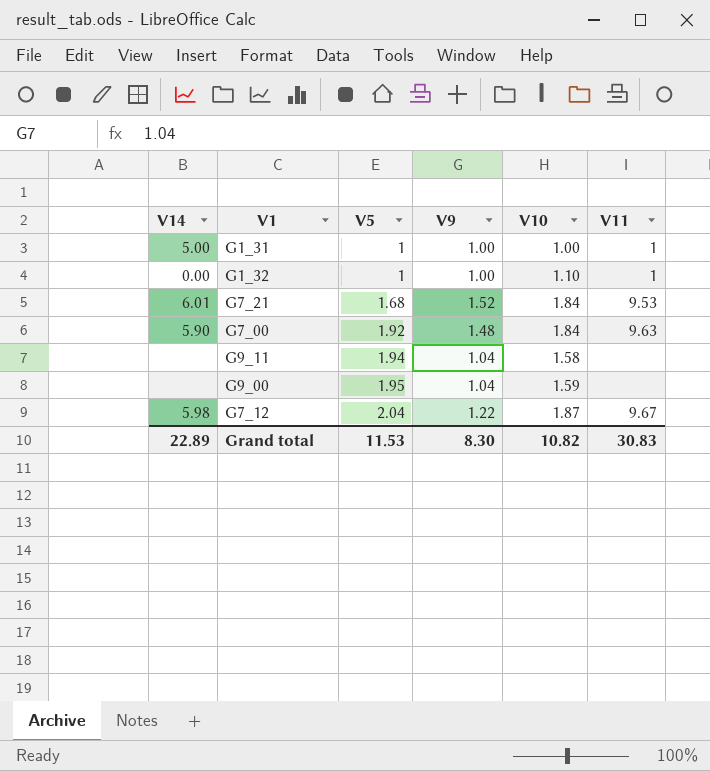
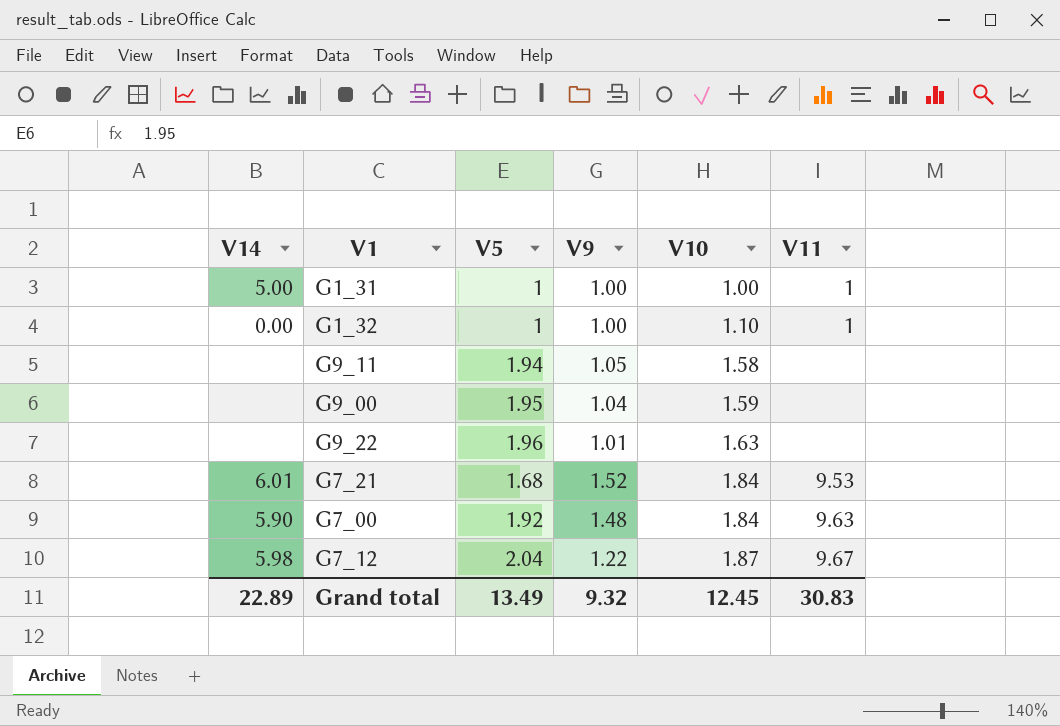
row order: V5 ascending -> V10 ascending
G9_11 | V9: 1.04 -> 1.05
row G9_22: none -> none | 1.96 | 1.01 | 1.63 | none
Grand total | V5: 11.53 -> 13.49
Grand total | V9: 8.30 -> 9.32
Grand total | V10: 10.82 -> 12.45

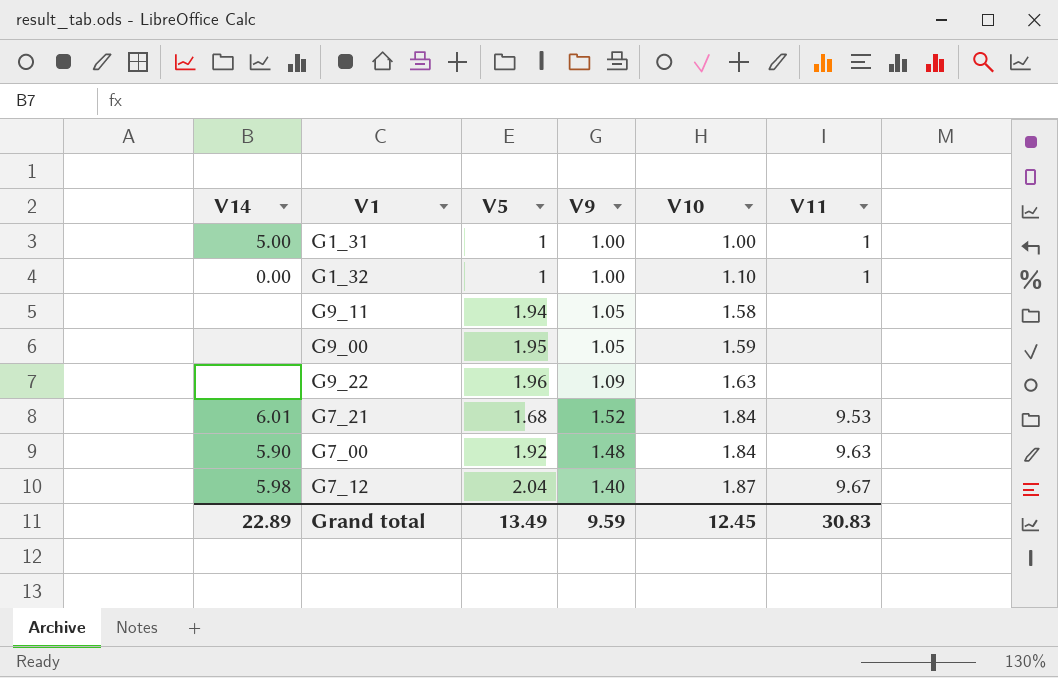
G9_00 | V9: 1.04 -> 1.05
G9_22 | V9: 1.01 -> 1.09
G7_12 | V9: 1.22 -> 1.40
Grand total | V9: 9.32 -> 9.59

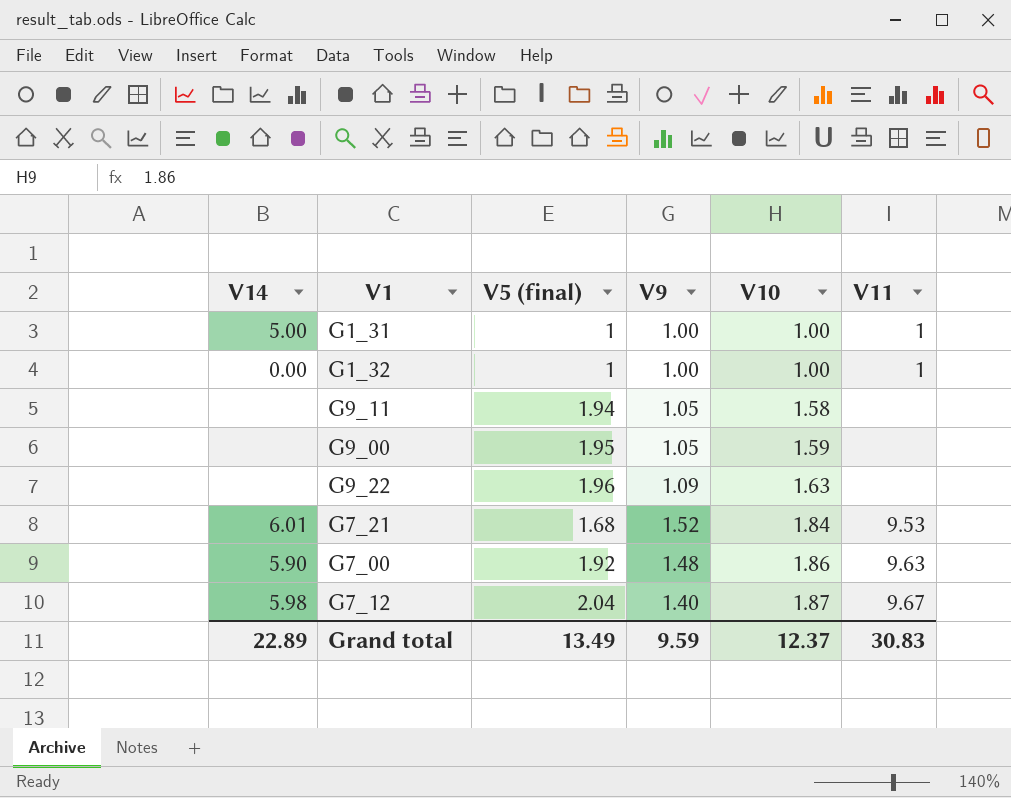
column name: V5 -> V5 (final)
G1_32 | V10: 1.10 -> 1.00
G7_00 | V10: 1.84 -> 1.86
Grand total | V10: 12.45 -> 12.37

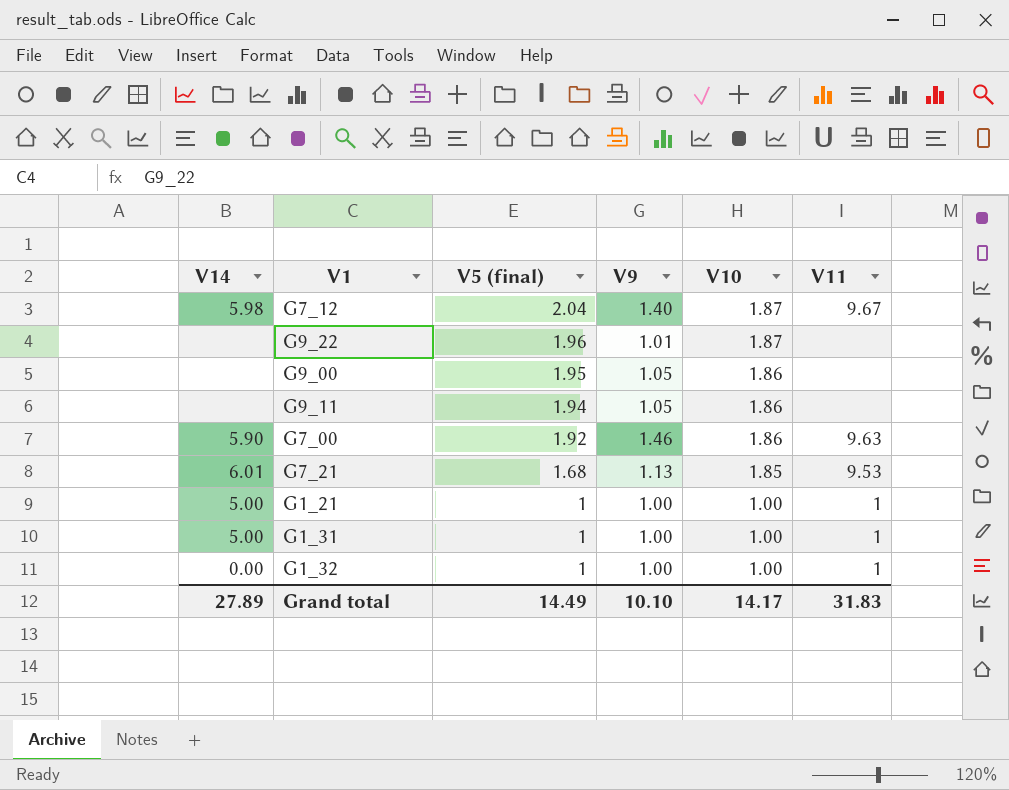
row order: V10 ascending -> V5 (final) descending
G9_22 | V9: 1.09 -> 1.01
G9_22 | V10: 1.63 -> 1.87
G9_00 | V10: 1.59 -> 1.86
G9_11 | V10: 1.58 -> 1.86
G7_00 | V9: 1.48 -> 1.46
G7_21 | V9: 1.52 -> 1.13
G7_21 | V10: 1.84 -> 1.85
row G1_21: none -> 5.00 | 1 | 1.00 | 1.00 | 1
Grand total | V14: 22.89 -> 27.89
Grand total | V5 (final): 13.49 -> 14.49
Grand total | V9: 9.59 -> 10.10
Grand total | V10: 12.37 -> 14.17
Grand total | V11: 30.83 -> 31.83

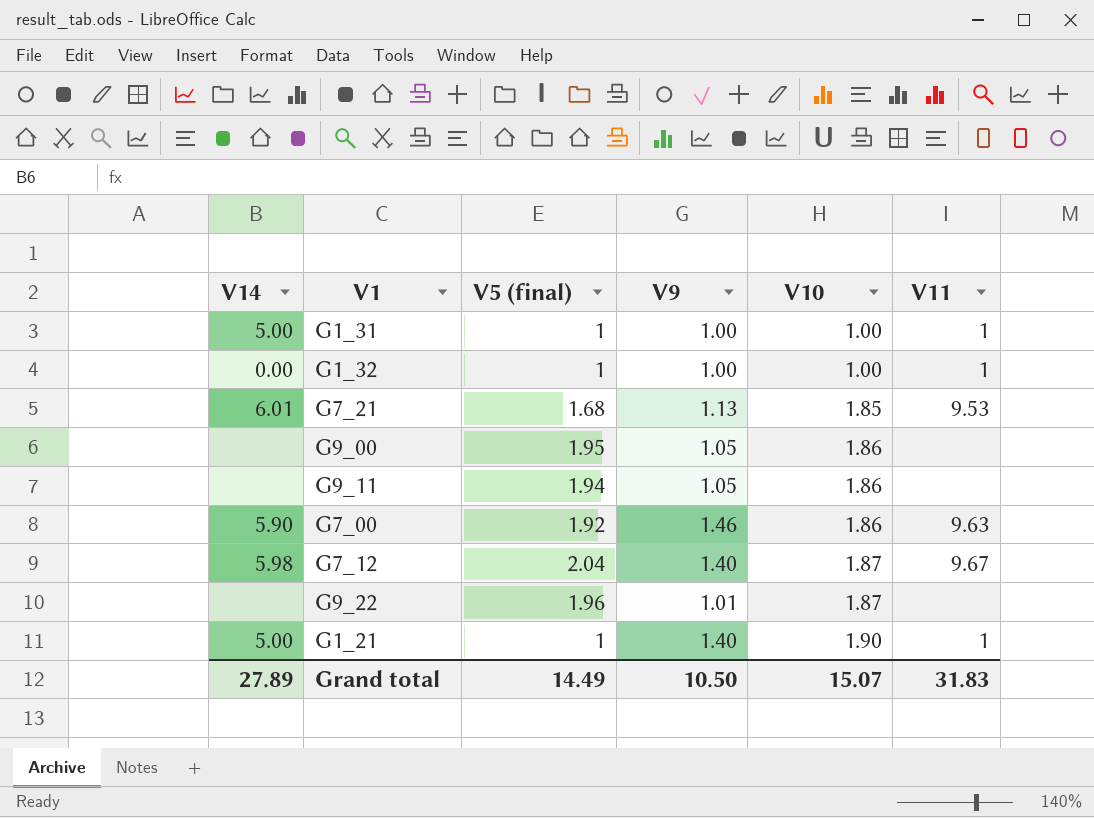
row order: V5 (final) descending -> V10 ascending
G1_21 | V9: 1.00 -> 1.40
G1_21 | V10: 1.00 -> 1.90
Grand total | V9: 10.10 -> 10.50
Grand total | V10: 14.17 -> 15.07

